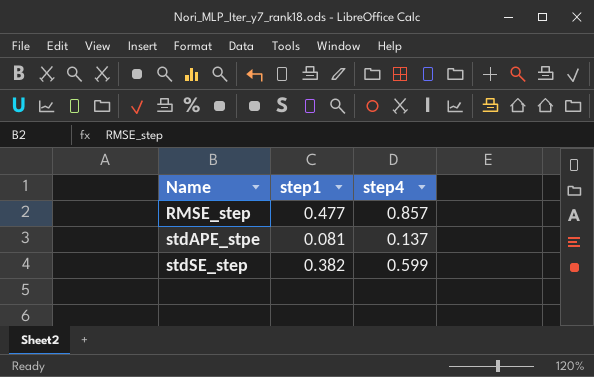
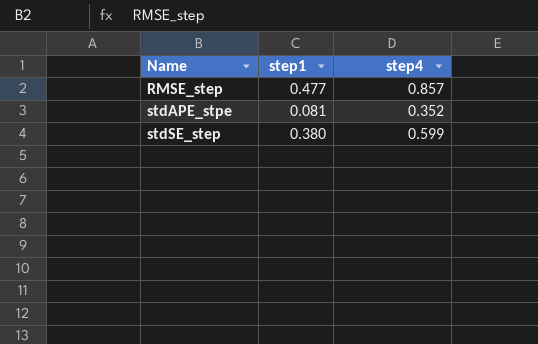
stdAPE_stpe | step4: 0.137 -> 0.352
stdSE_step | step1: 0.382 -> 0.380

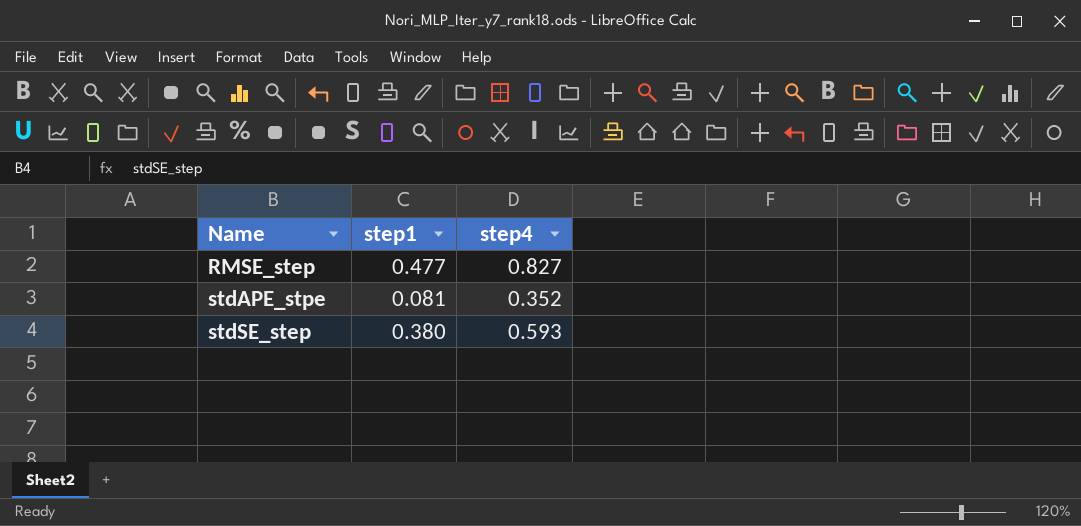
RMSE_step | step4: 0.857 -> 0.827
stdSE_step | step4: 0.599 -> 0.593

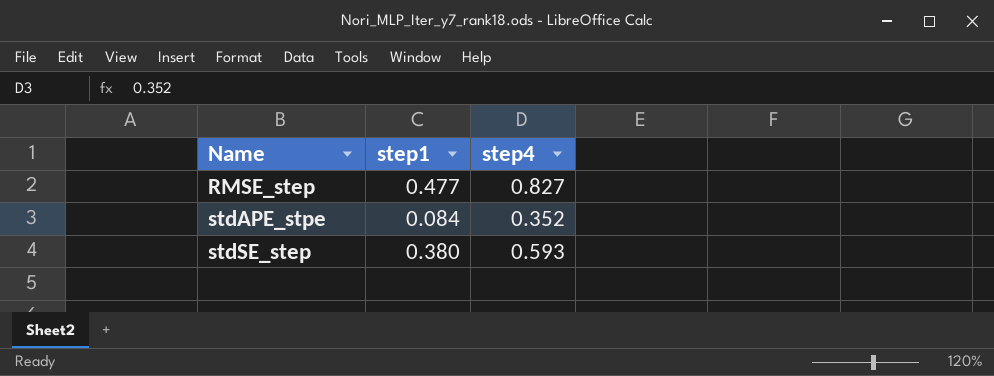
stdAPE_stpe | step1: 0.081 -> 0.084

